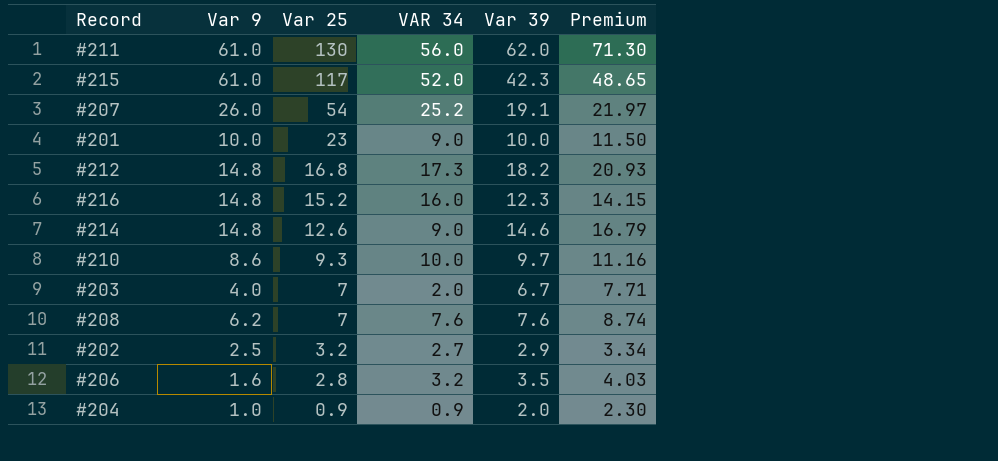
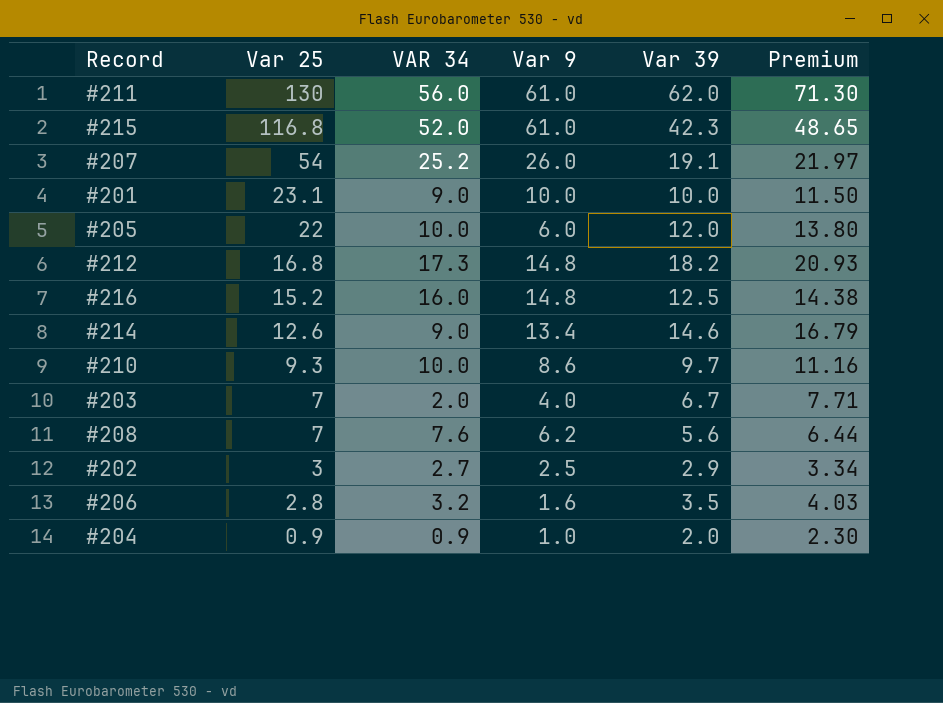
column Var 9 | position: 2 -> 4
#215 | Var 25: 117 -> 116.8
#201 | Var 25: 23 -> 23.1
row #205: none -> 22 | 10.0 | 6.0 | 12.0 | 13.80
#216 | Var 39: 12.3 -> 12.5
#216 | Premium: 14.15 -> 14.38
#214 | Var 9: 14.8 -> 13.4
#208 | Var 39: 7.6 -> 5.6
#208 | Premium: 8.74 -> 6.44
#202 | Var 25: 3.2 -> 3

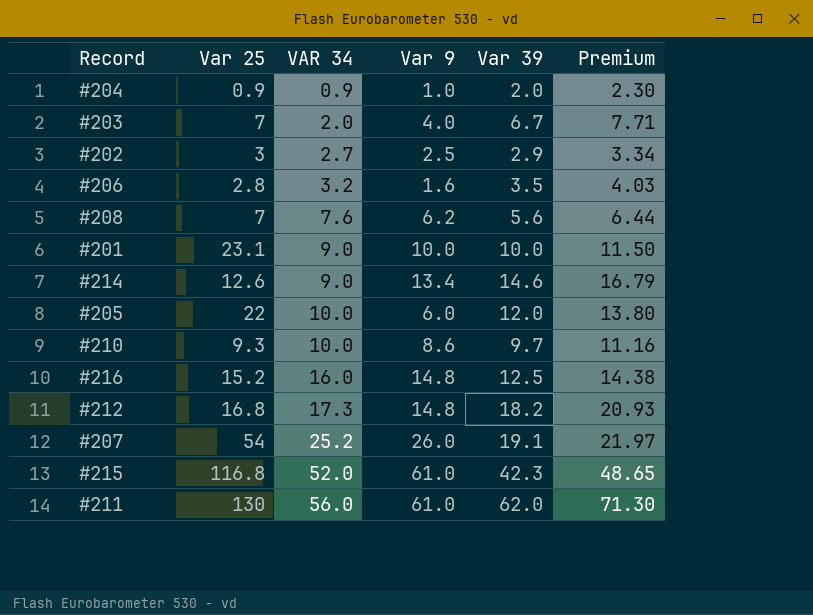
row order: Var 25 descending -> VAR 34 ascending

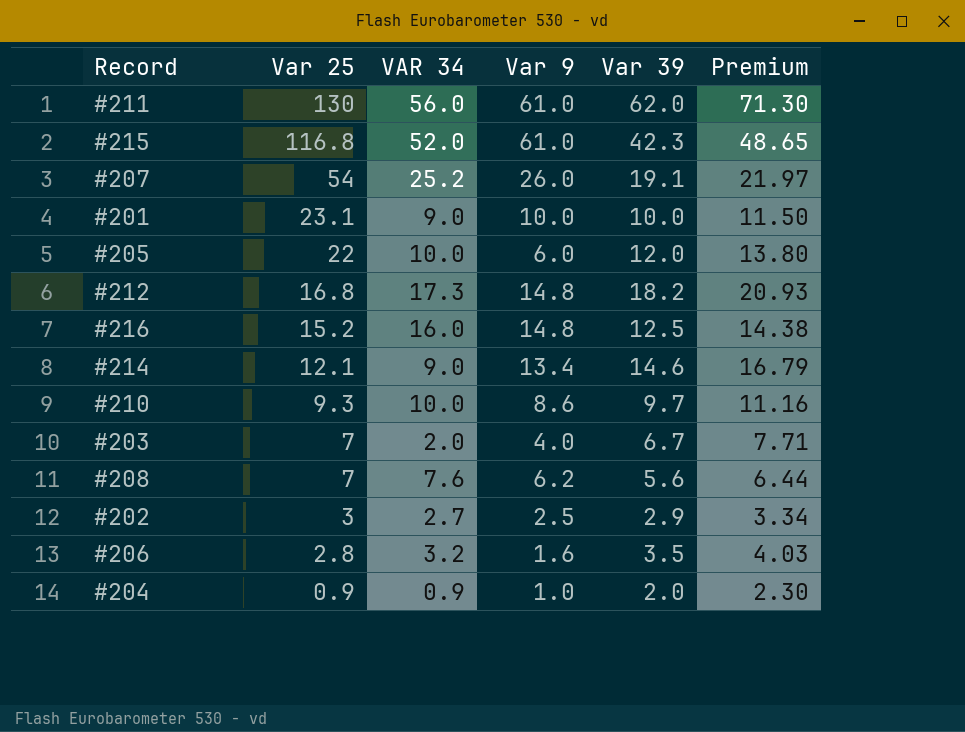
row order: VAR 34 ascending -> Var 25 descending
#214 | Var 25: 12.6 -> 12.1

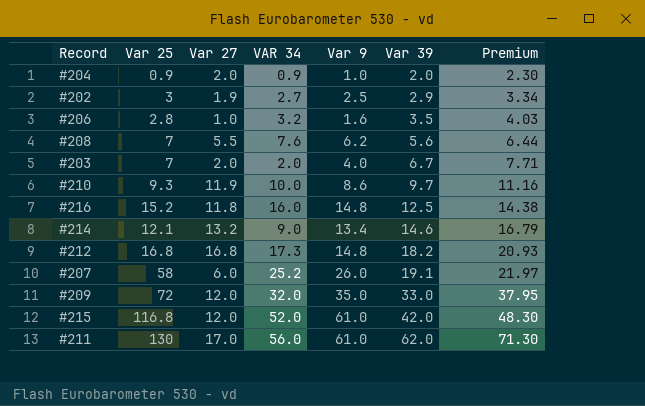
row order: Var 25 descending -> Var 39 ascending
column Var 27 | position: none -> 3
row #201: 23.1 | 9.0 | 10.0 | 10.0 | 11.50 -> none
row #205: 22 | 10.0 | 6.0 | 12.0 | 13.80 -> none
#207 | Var 25: 54 -> 58
row #209: none -> 72 | 12.0 | 32.0 | 35.0 | 33.0 | 37.95
#215 | Var 39: 42.3 -> 42.0
#215 | Premium: 48.65 -> 48.30

